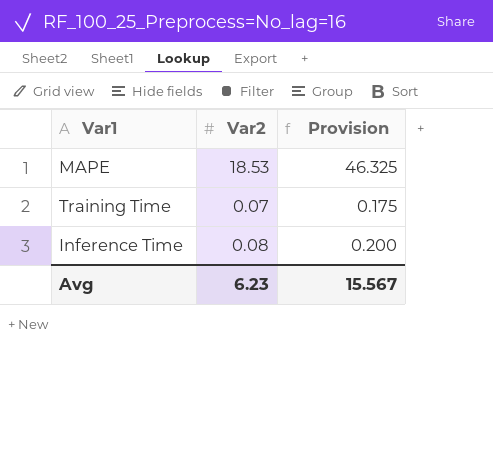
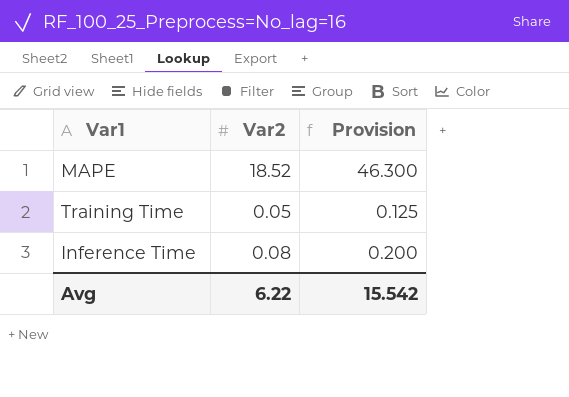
MAPE | Var2: 18.53 -> 18.52
MAPE | Provision: 46.325 -> 46.300
Training Time | Var2: 0.07 -> 0.05
Training Time | Provision: 0.175 -> 0.125
Avg | Var2: 6.23 -> 6.22
Avg | Provision: 15.567 -> 15.542

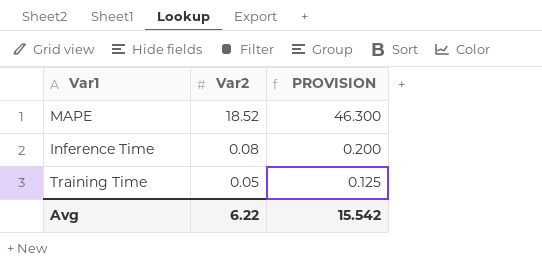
row order: none -> Var2 descending
column name: Provision -> PROVISION

